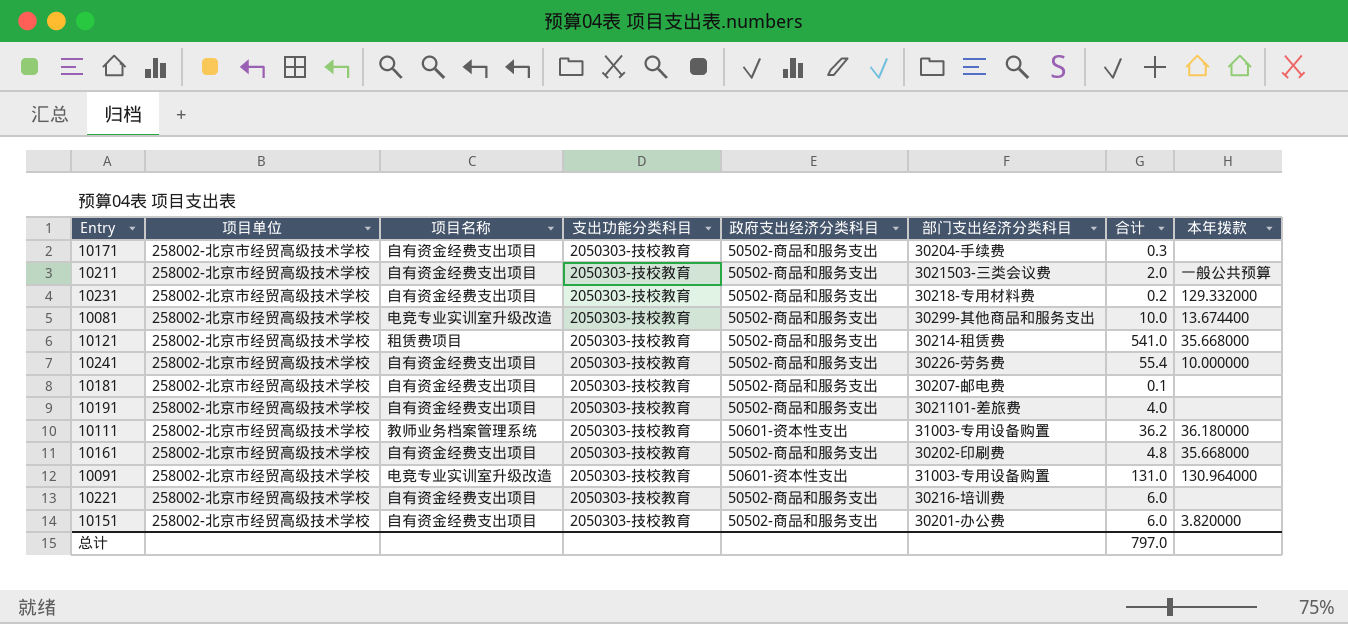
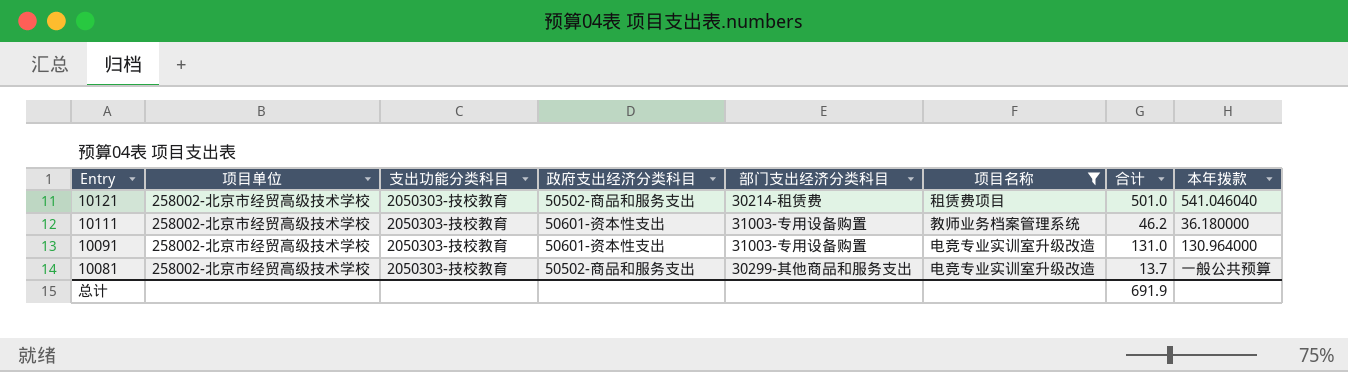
filter: none -> 项目名称 != 自有资金经费支出项目
row order: none -> Entry descending
column 项目名称 | position: 3 -> 6
10121 | 合计: 541.0 -> 501.0
10121 | 本年拨款: 35.668000 -> 541.046040
10111 | 合计: 36.2 -> 46.2
10081 | 合计: 10.0 -> 13.7
10081 | 本年拨款: 13.674400 -> 一般公共预算
总计 | 合计: 797.0 -> 691.9

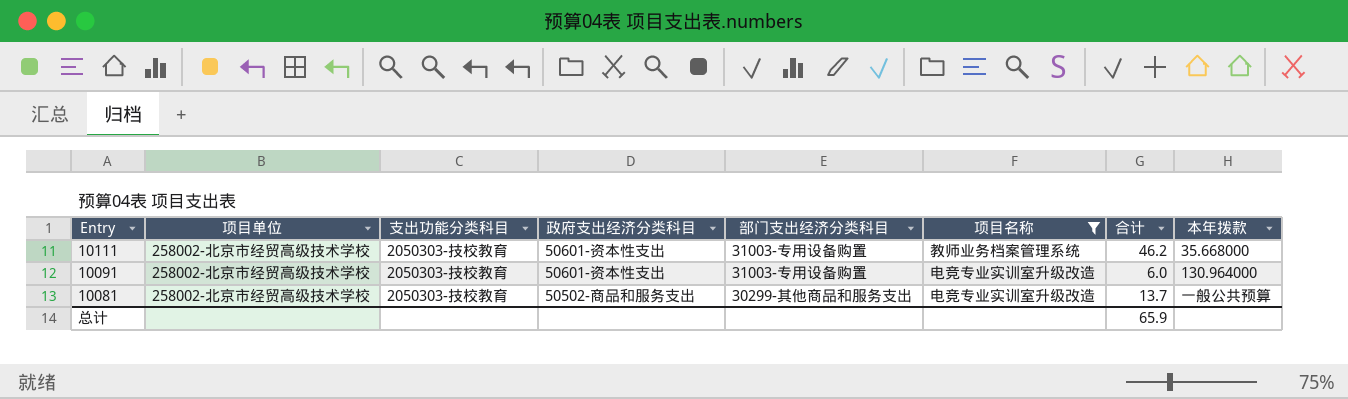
row 10121: 258002-北京市经贸高级技术学校 | 2050303-技校教育 | 50502-商品和服务支出 | 30214-租赁费 | 租赁费项目 | 501.0 | 541.046040 -> none
10111 | 本年拨款: 36.180000 -> 35.668000
10091 | 合计: 131.0 -> 6.0
总计 | 合计: 691.9 -> 65.9

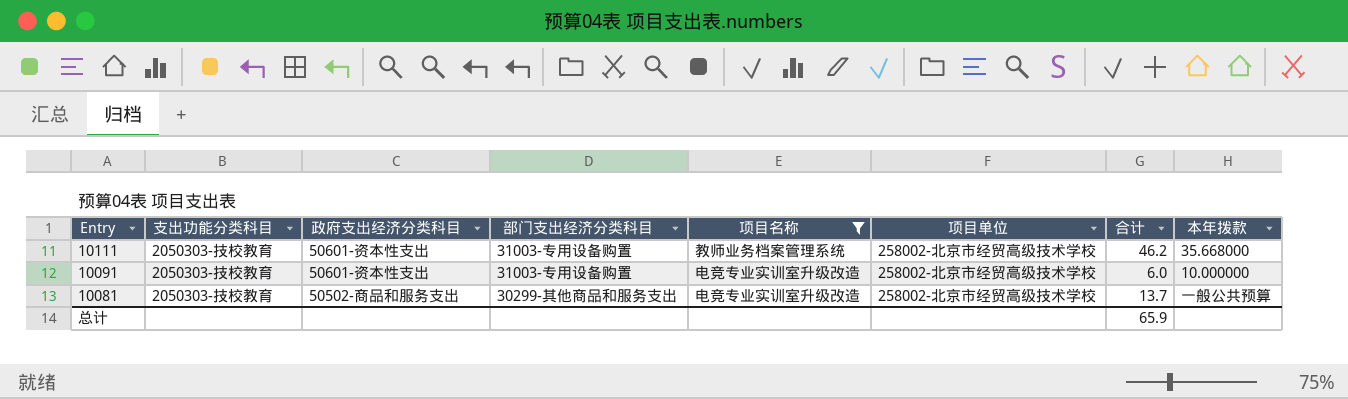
column 项目单位 | position: 2 -> 6
10091 | 本年拨款: 130.964000 -> 10.000000

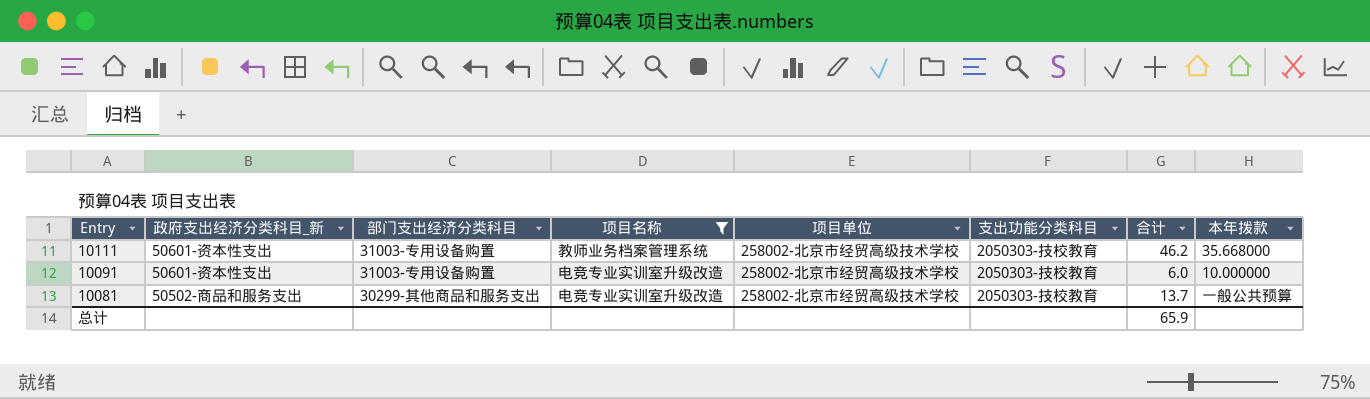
column name: 政府支出经济分类科目 -> 政府支出经济分类科目_新
column 支出功能分类科目 | position: 2 -> 6

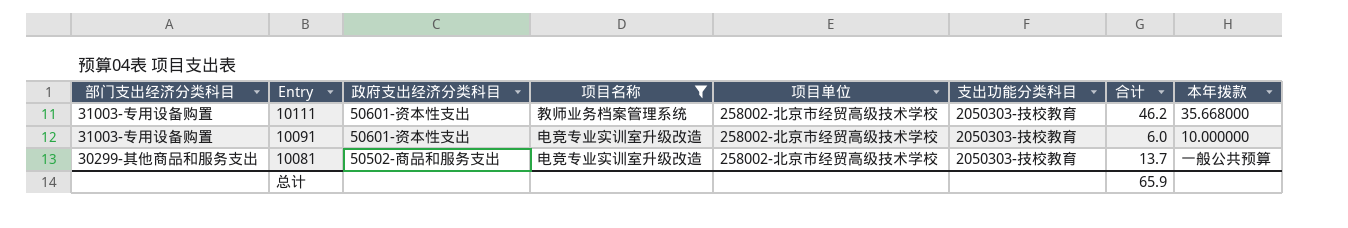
column 部门支出经济分类科目 | position: 3 -> 1
column name: 政府支出经济分类科目_新 -> 政府支出经济分类科目

